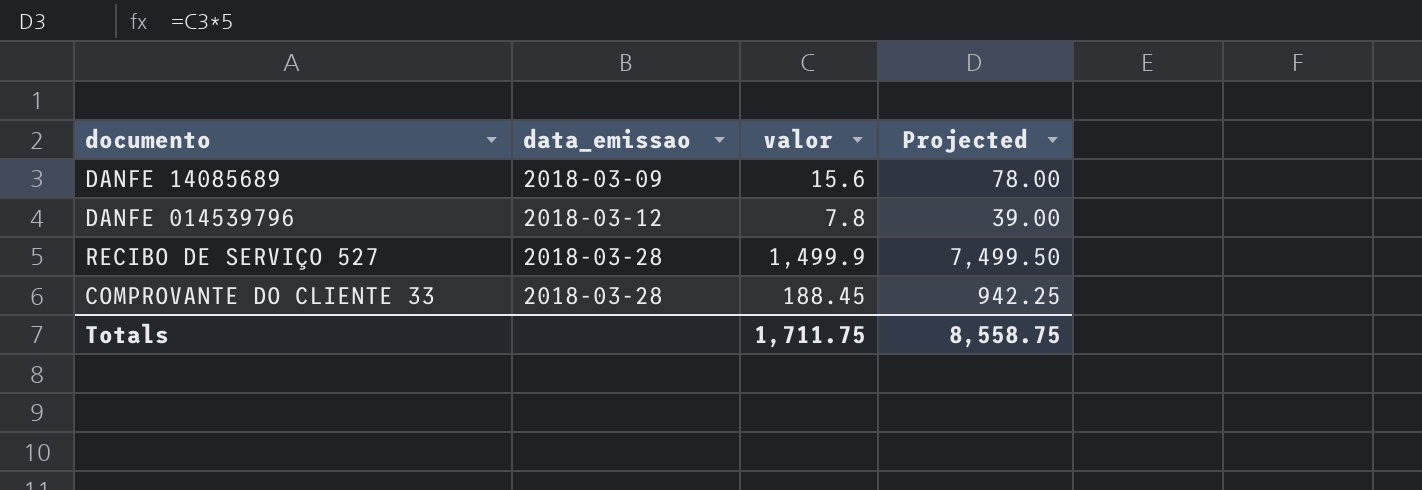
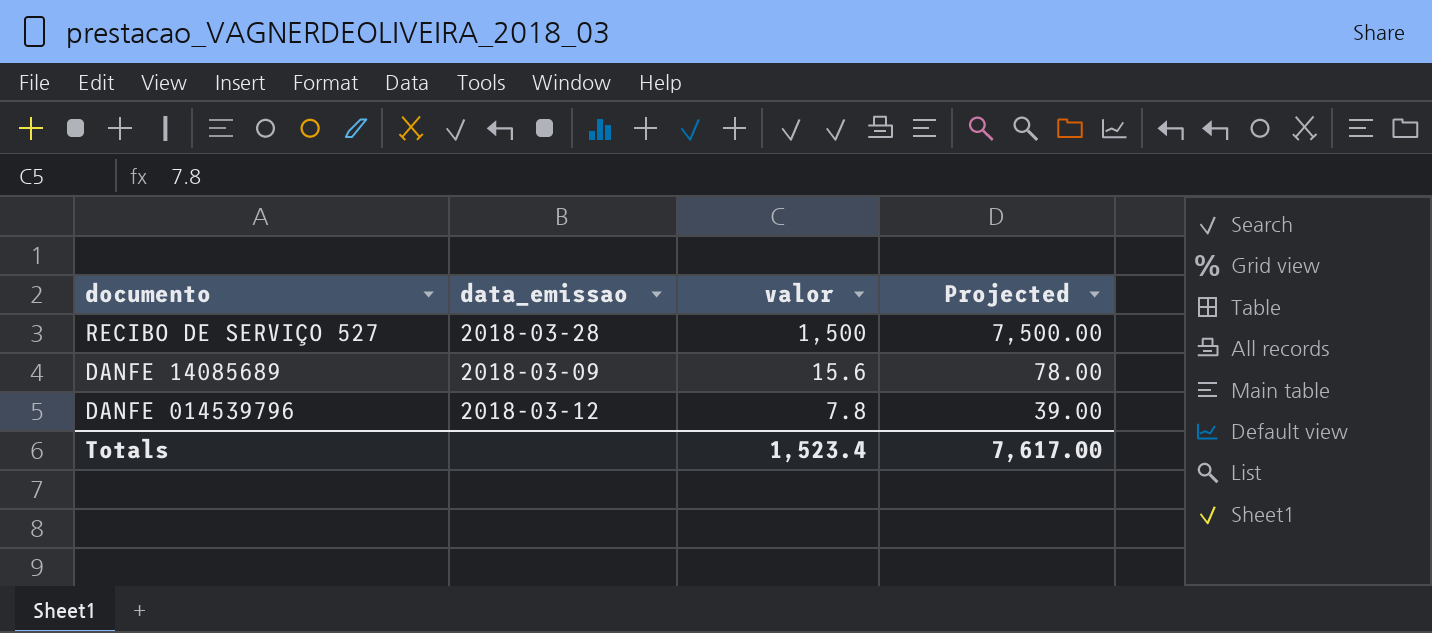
row order: data_emissao ascending -> valor descending
row COMPROVANTE DO CLIENTE 33: 2018-03-28 | 188.45 | 942.25 -> none
RECIBO DE SERVIÇO 527 | valor: 1,499.9 -> 1,500
RECIBO DE SERVIÇO 527 | Projected: 7,499.50 -> 7,500.00
Totals | valor: 1,711.75 -> 1,523.4
Totals | Projected: 8,558.75 -> 7,617.00

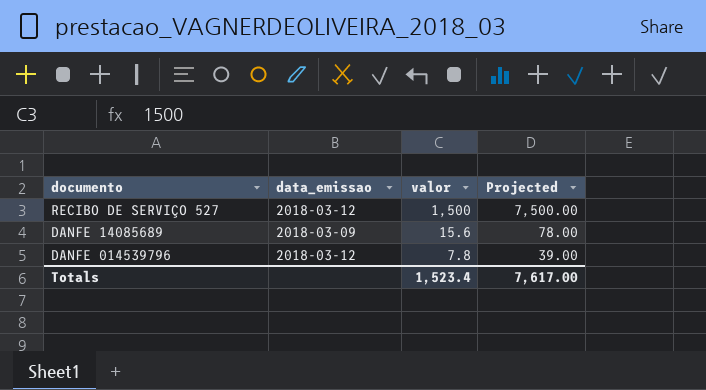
RECIBO DE SERVIÇO 527 | data_emissao: 2018-03-28 -> 2018-03-12

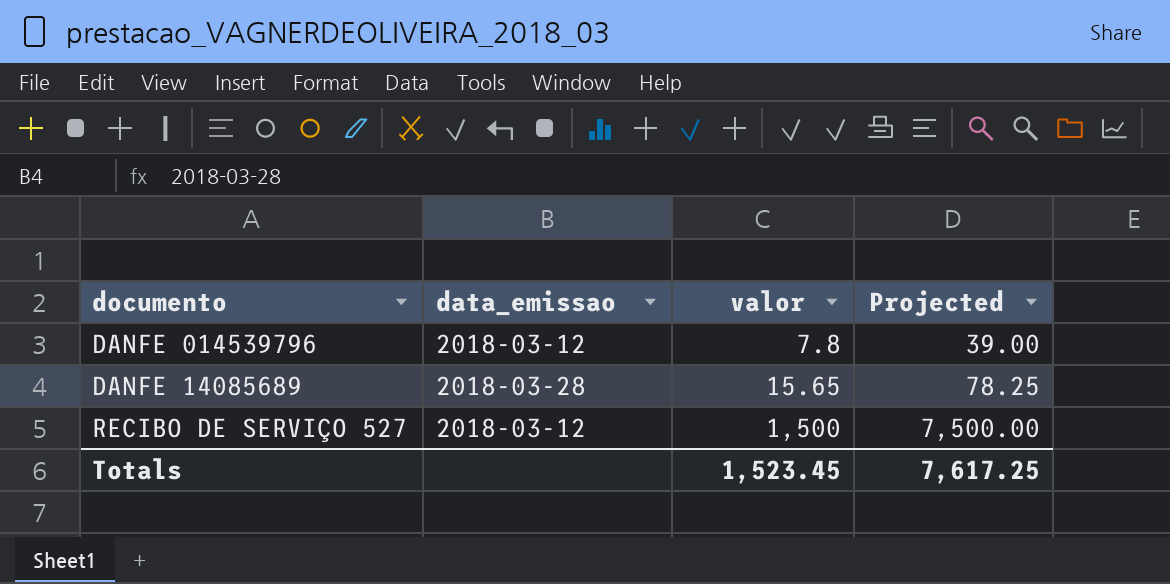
row order: valor descending -> valor ascending
DANFE 14085689 | data_emissao: 2018-03-09 -> 2018-03-28
DANFE 14085689 | valor: 15.6 -> 15.65
DANFE 14085689 | Projected: 78.00 -> 78.25
Totals | valor: 1,523.4 -> 1,523.45
Totals | Projected: 7,617.00 -> 7,617.25

